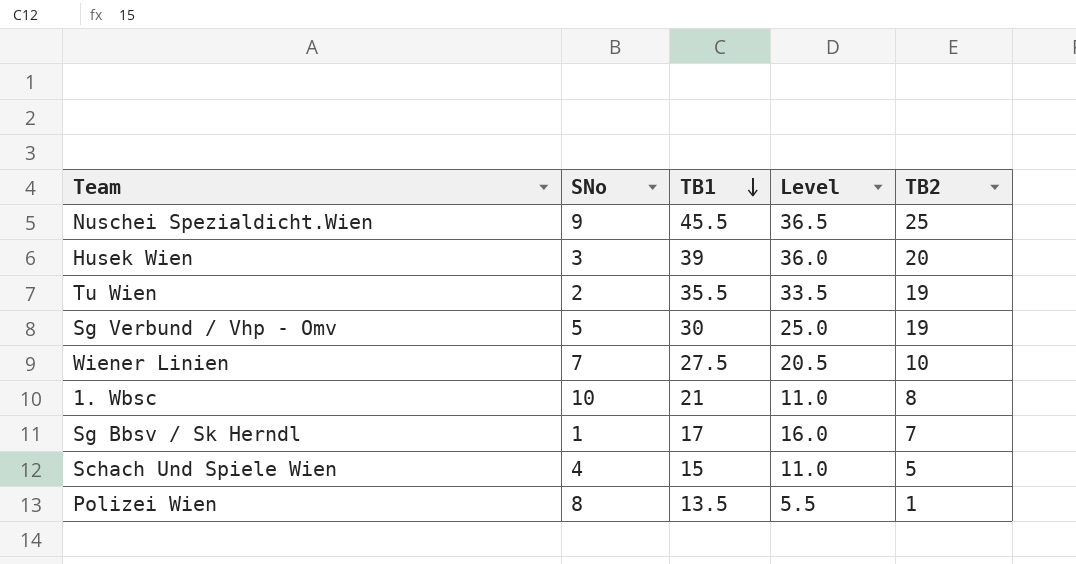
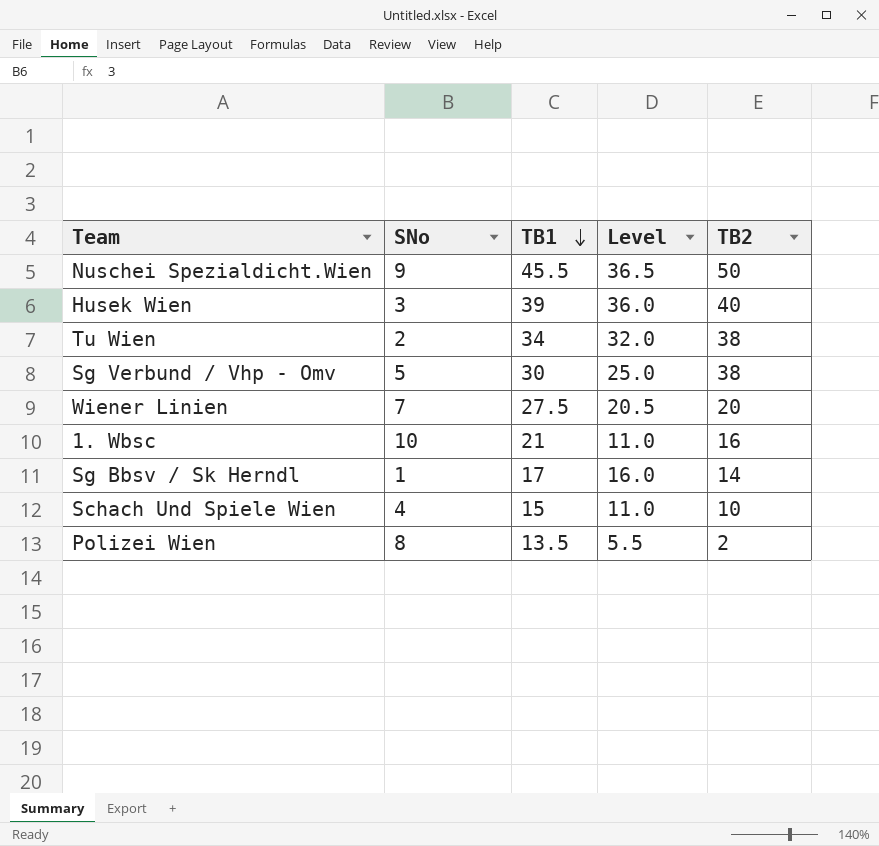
Nuschei Spezialdicht.Wien | TB2: 25 -> 50
Husek Wien | TB2: 20 -> 40
Tu Wien | TB1: 35.5 -> 34
Tu Wien | Level: 33.5 -> 32.0
Tu Wien | TB2: 19 -> 38
Sg Verbund / Vhp - Omv | TB2: 19 -> 38
Wiener Linien | TB2: 10 -> 20
1. Wbsc | TB2: 8 -> 16
Sg Bbsv / Sk Herndl | TB2: 7 -> 14
Schach Und Spiele Wien | TB2: 5 -> 10
Polizei Wien | TB2: 1 -> 2

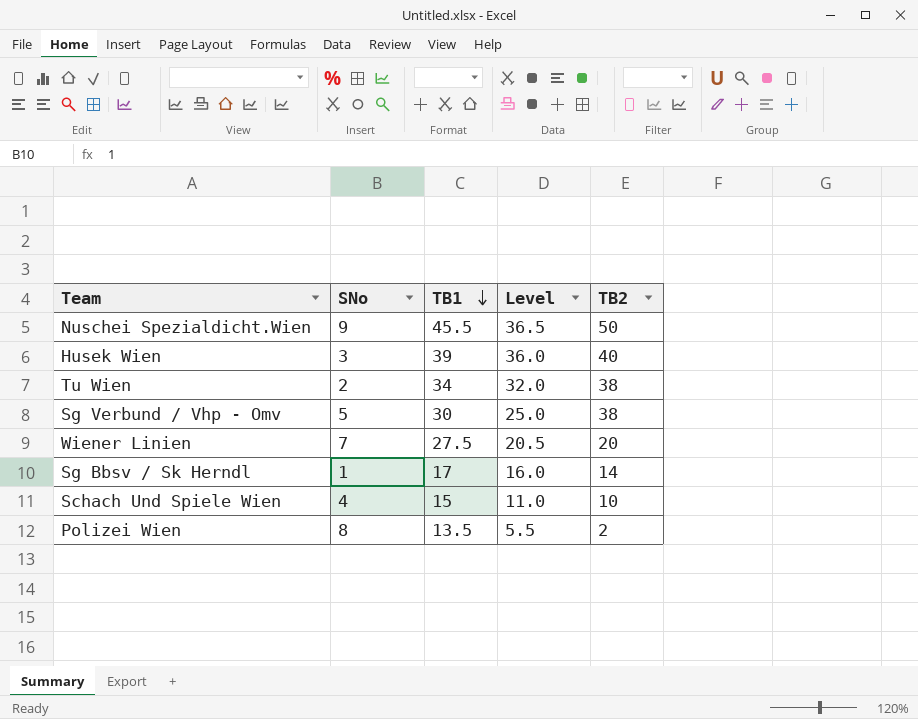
row 1. Wbsc: 10 | 21 | 11.0 | 16 -> none

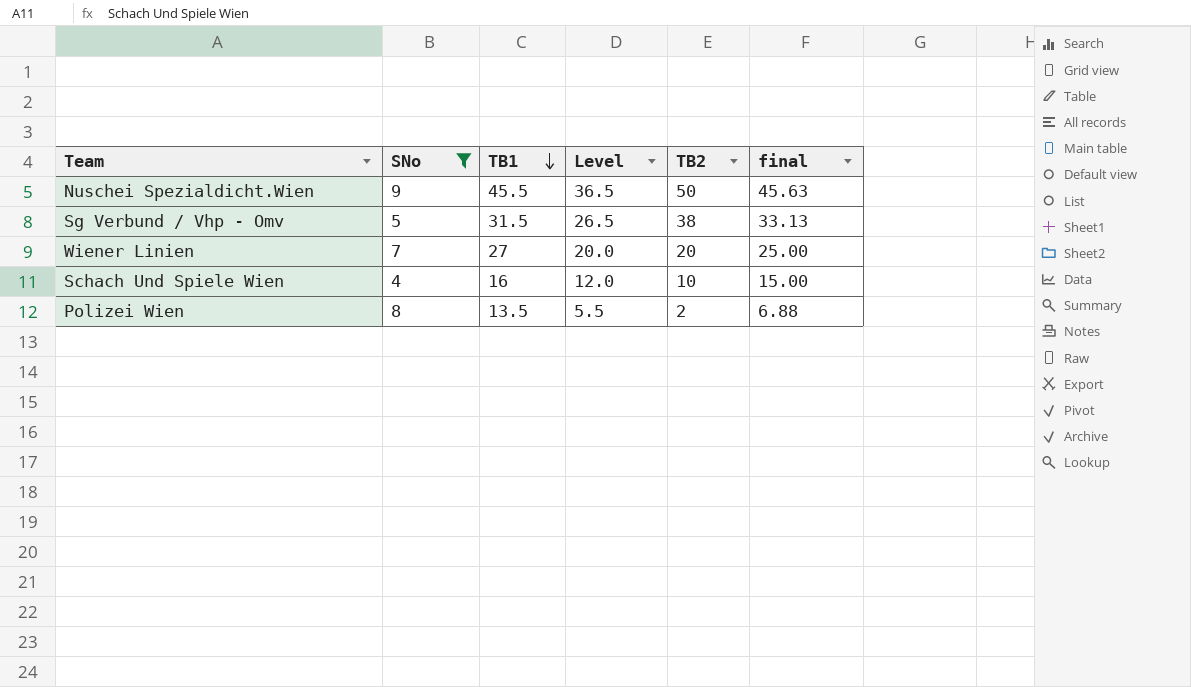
filter: none -> SNo >= 4
column final | formula: none -> [Level] * 1.25
Sg Verbund / Vhp - Omv | TB1: 30 -> 31.5
Sg Verbund / Vhp - Omv | Level: 25.0 -> 26.5
Wiener Linien | TB1: 27.5 -> 27
Wiener Linien | Level: 20.5 -> 20.0
Schach Und Spiele Wien | TB1: 15 -> 16
Schach Und Spiele Wien | Level: 11.0 -> 12.0

